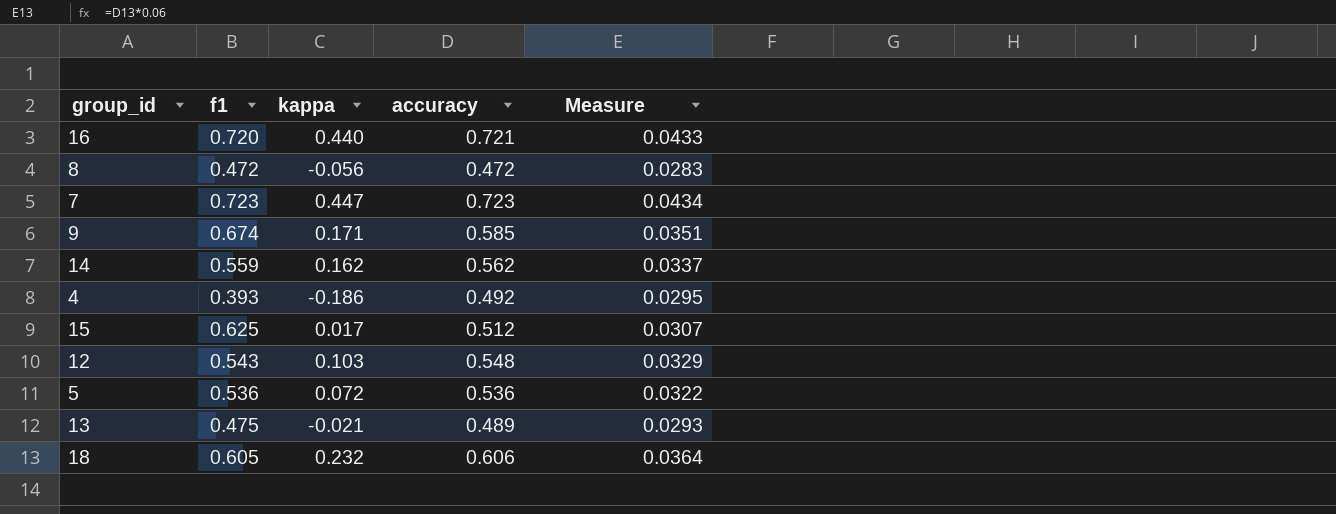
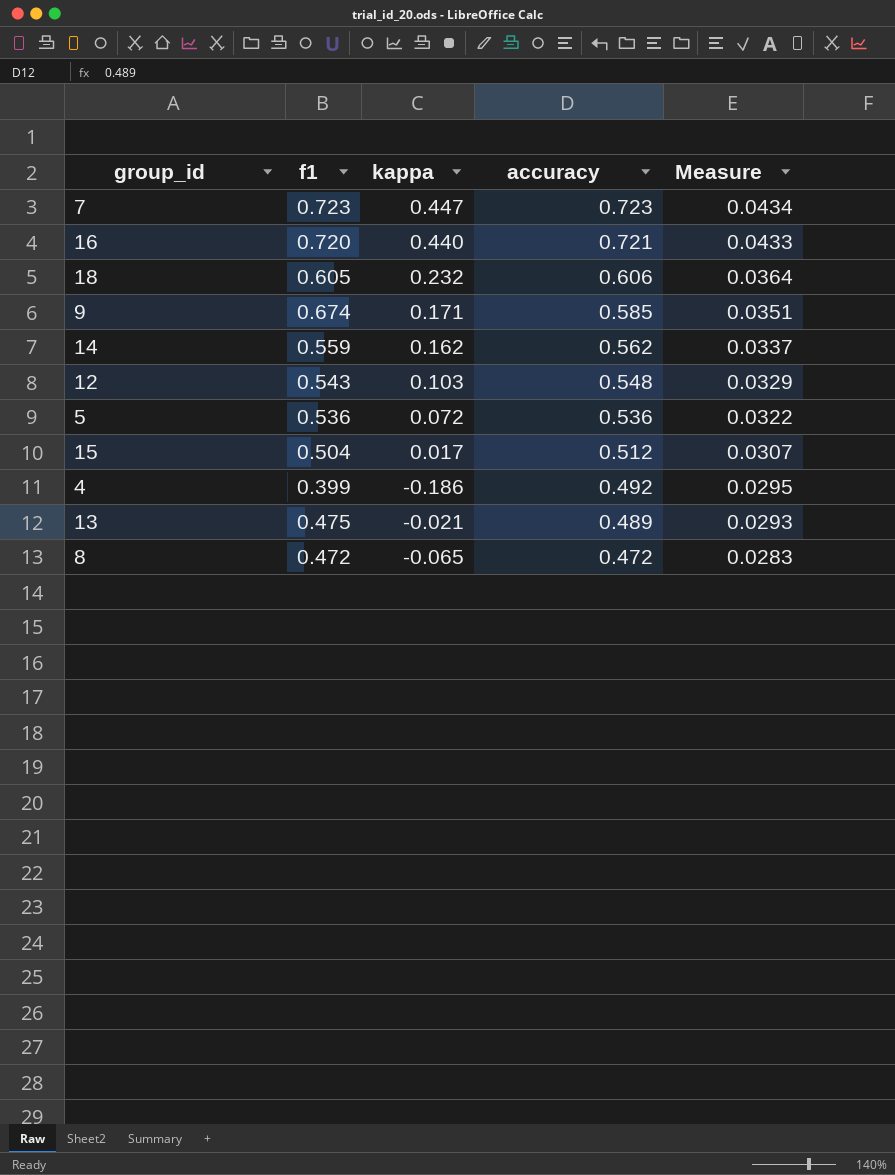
row order: none -> accuracy descending
15 | f1: 0.625 -> 0.504
4 | f1: 0.393 -> 0.399
8 | kappa: -0.056 -> -0.065

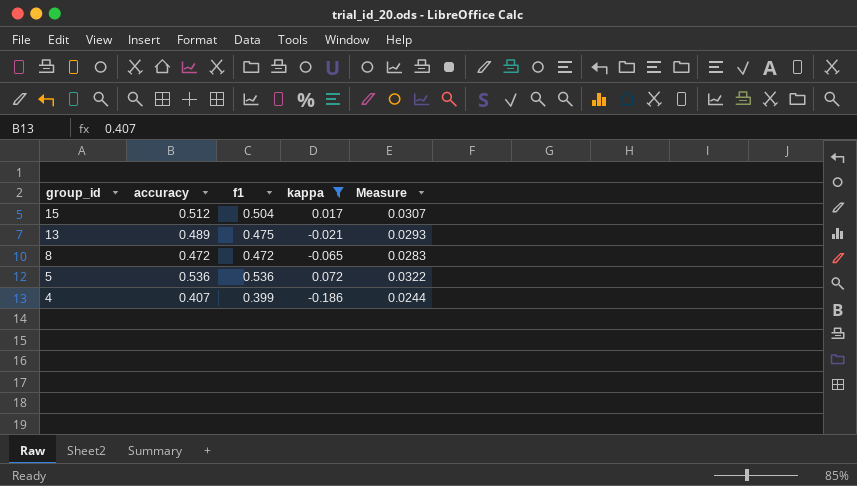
filter: none -> kappa <= 0.072
row order: accuracy descending -> group_id descending
column accuracy | position: 4 -> 2
4 | accuracy: 0.492 -> 0.407
4 | Measure: 0.0295 -> 0.0244

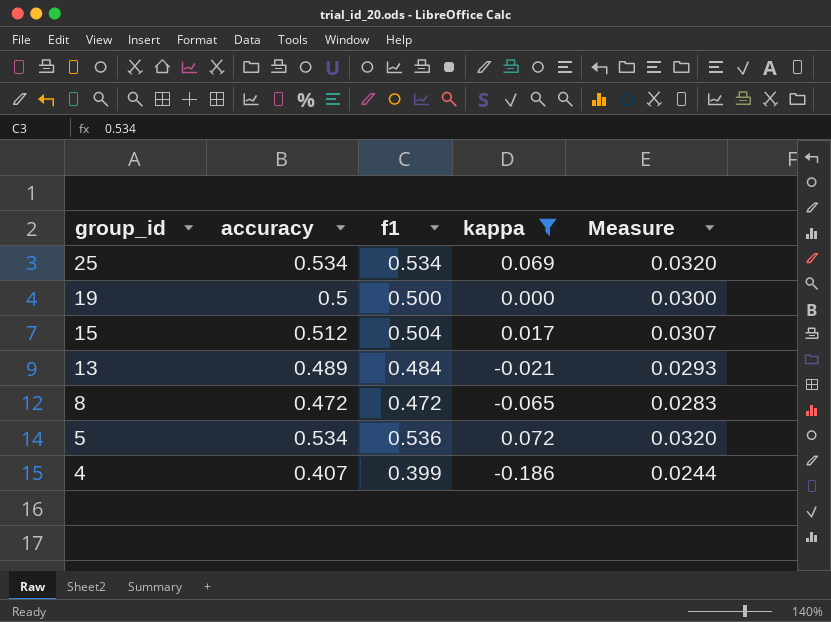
row 25: none -> 0.534 | 0.534 | 0.069 | 0.0320
row 19: none -> 0.5 | 0.500 | 0.000 | 0.0300
13 | f1: 0.475 -> 0.484
5 | accuracy: 0.536 -> 0.534
5 | Measure: 0.0322 -> 0.0320

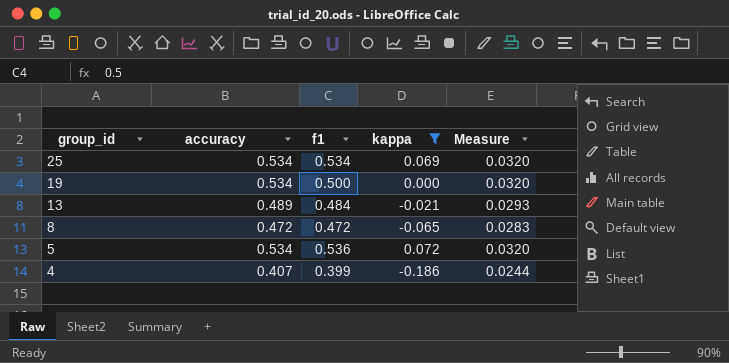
row 15: 0.512 | 0.504 | 0.017 | 0.0307 -> none
19 | accuracy: 0.5 -> 0.534
19 | Measure: 0.0300 -> 0.0320

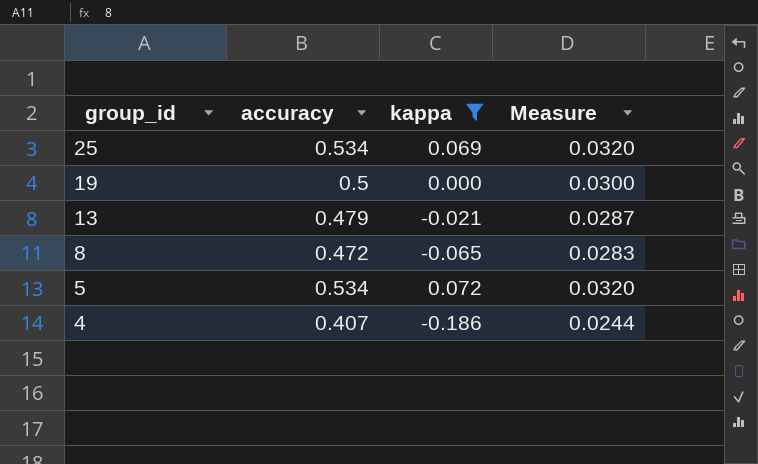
column f1 | position: 3 -> none
19 | accuracy: 0.534 -> 0.5
19 | Measure: 0.0320 -> 0.0300
13 | accuracy: 0.489 -> 0.479
13 | Measure: 0.0293 -> 0.0287

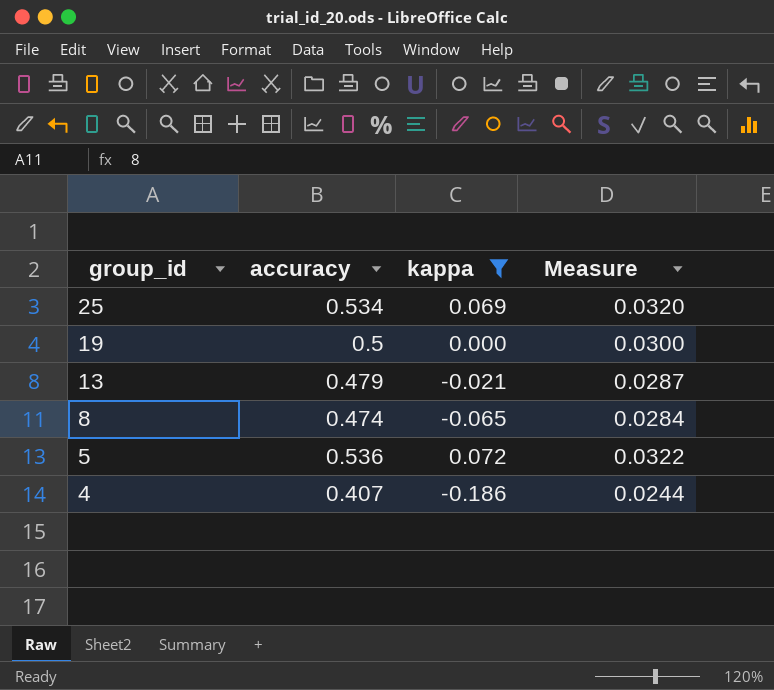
8 | accuracy: 0.472 -> 0.474
8 | Measure: 0.0283 -> 0.0284
5 | accuracy: 0.534 -> 0.536
5 | Measure: 0.0320 -> 0.0322

